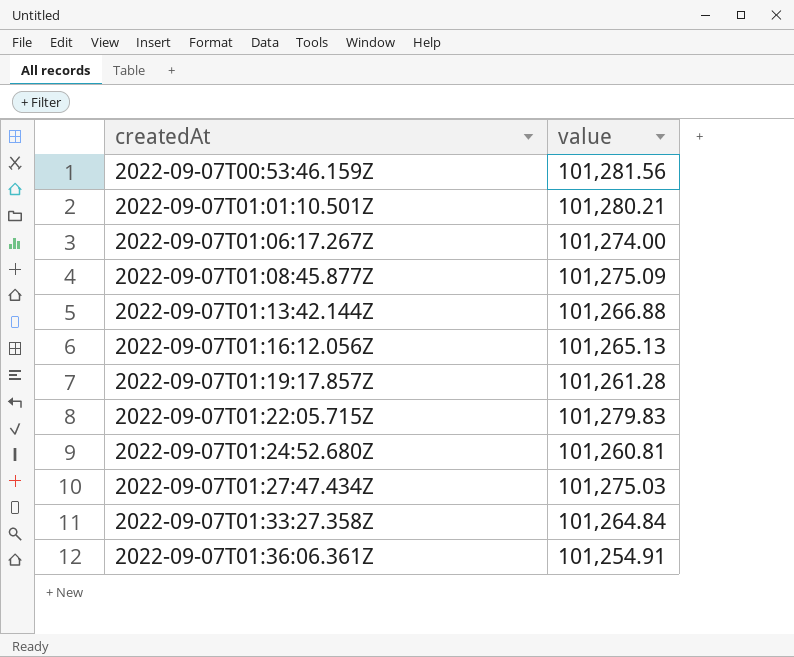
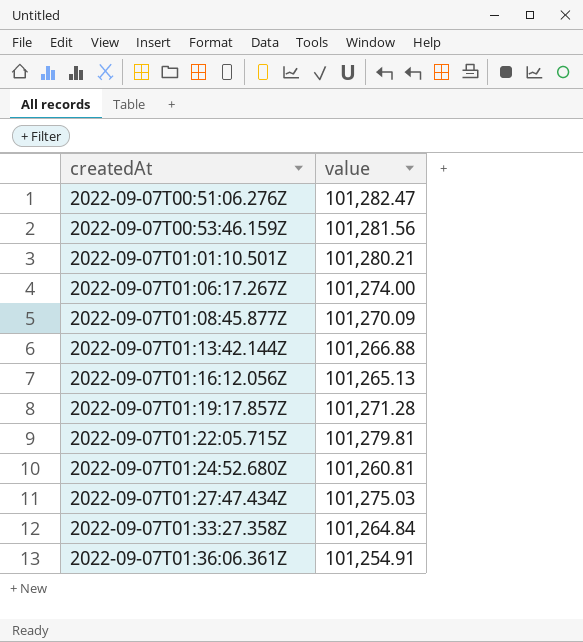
row 2022-09-07T00:51:06.276Z: none -> 101,282.47
2022-09-07T01:08:45.877Z | value: 101,275.09 -> 101,270.09
2022-09-07T01:19:17.857Z | value: 101,261.28 -> 101,271.28
2022-09-07T01:22:05.715Z | value: 101,279.83 -> 101,279.81

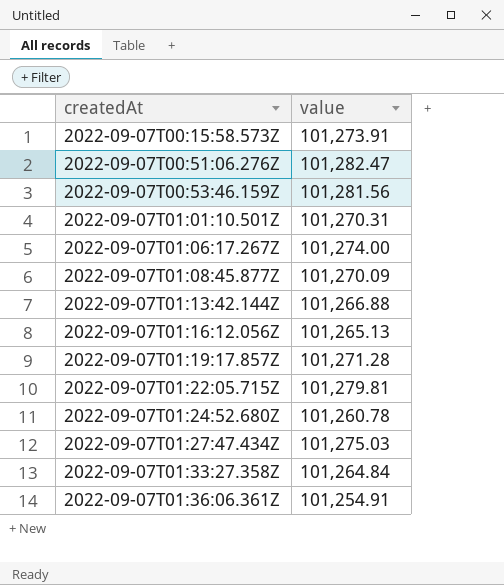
row 2022-09-07T00:15:58.573Z: none -> 101,273.91
2022-09-07T01:01:10.501Z | value: 101,280.21 -> 101,270.31
2022-09-07T01:24:52.680Z | value: 101,260.81 -> 101,260.78

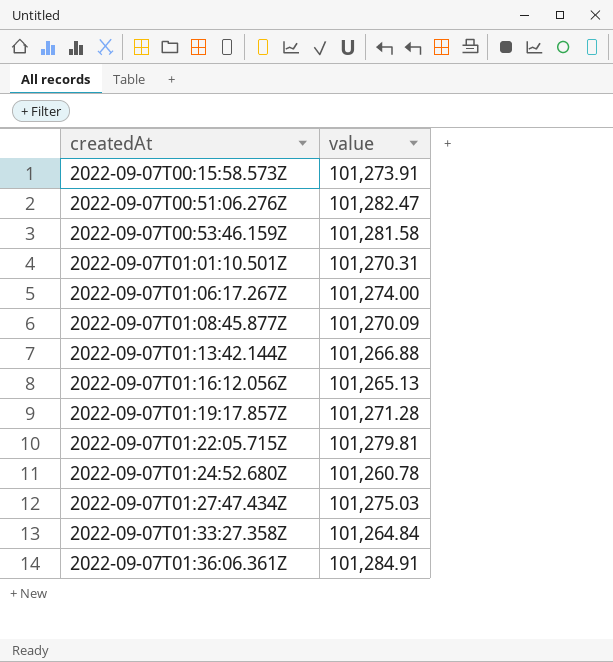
2022-09-07T00:53:46.159Z | value: 101,281.56 -> 101,281.58
2022-09-07T01:36:06.361Z | value: 101,254.91 -> 101,284.91

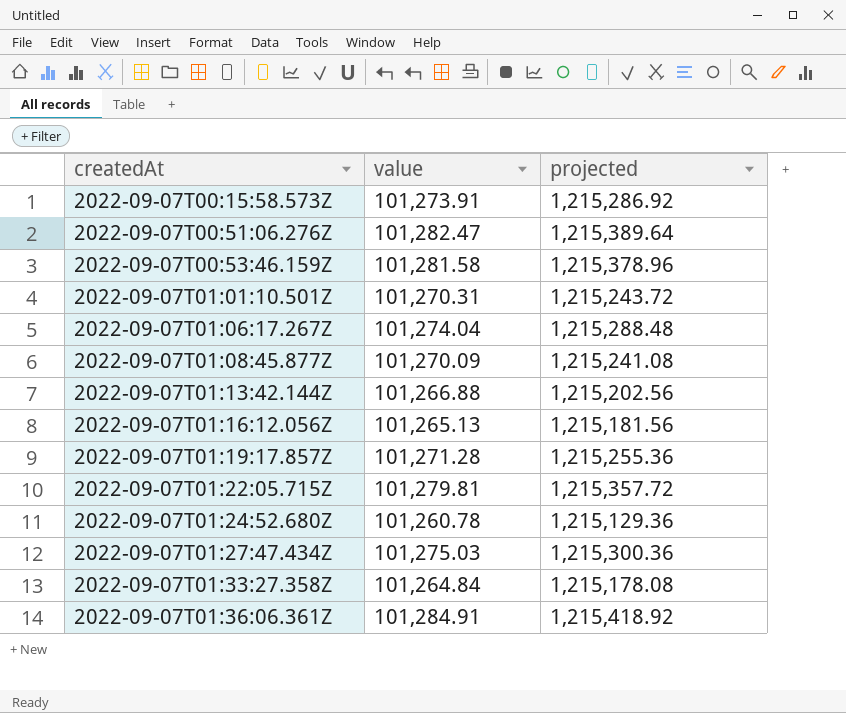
column projected | formula: none -> [value] * 12
2022-09-07T01:06:17.267Z | value: 101,274.00 -> 101,274.04

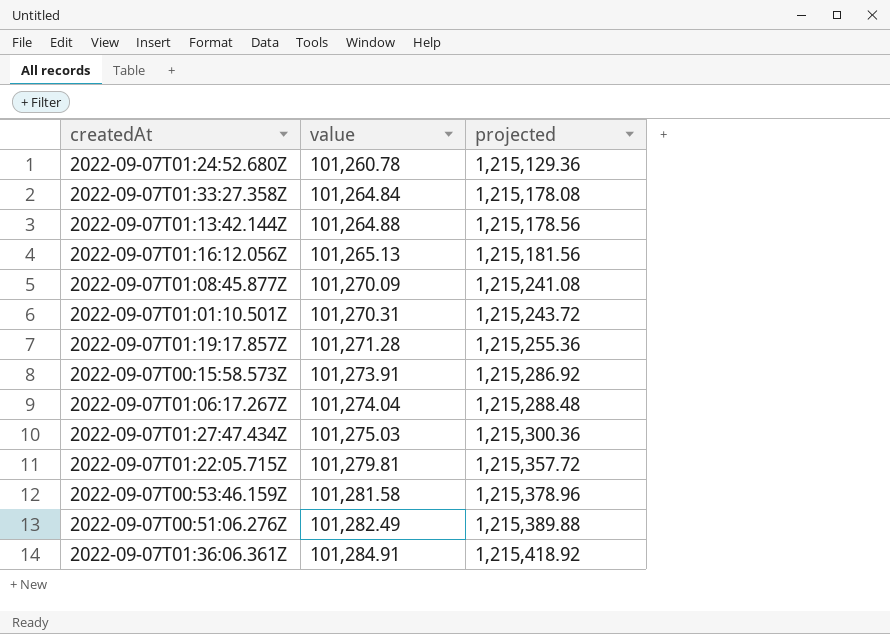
row order: createdAt ascending -> value ascending
2022-09-07T01:13:42.144Z | value: 101,266.88 -> 101,264.88
2022-09-07T01:13:42.144Z | projected: 1,215,202.56 -> 1,215,178.56
2022-09-07T00:51:06.276Z | value: 101,282.47 -> 101,282.49
2022-09-07T00:51:06.276Z | projected: 1,215,389.64 -> 1,215,389.88

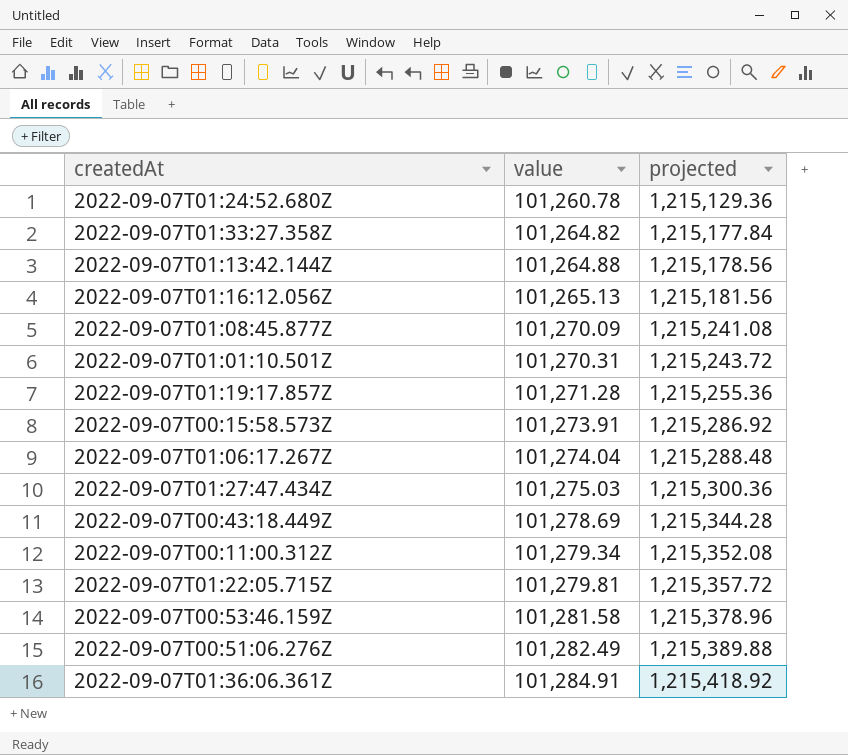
2022-09-07T01:33:27.358Z | value: 101,264.84 -> 101,264.82
2022-09-07T01:33:27.358Z | projected: 1,215,178.08 -> 1,215,177.84
row 2022-09-07T00:43:18.449Z: none -> 101,278.69 | 1,215,344.28
row 2022-09-07T00:11:00.312Z: none -> 101,279.34 | 1,215,352.08

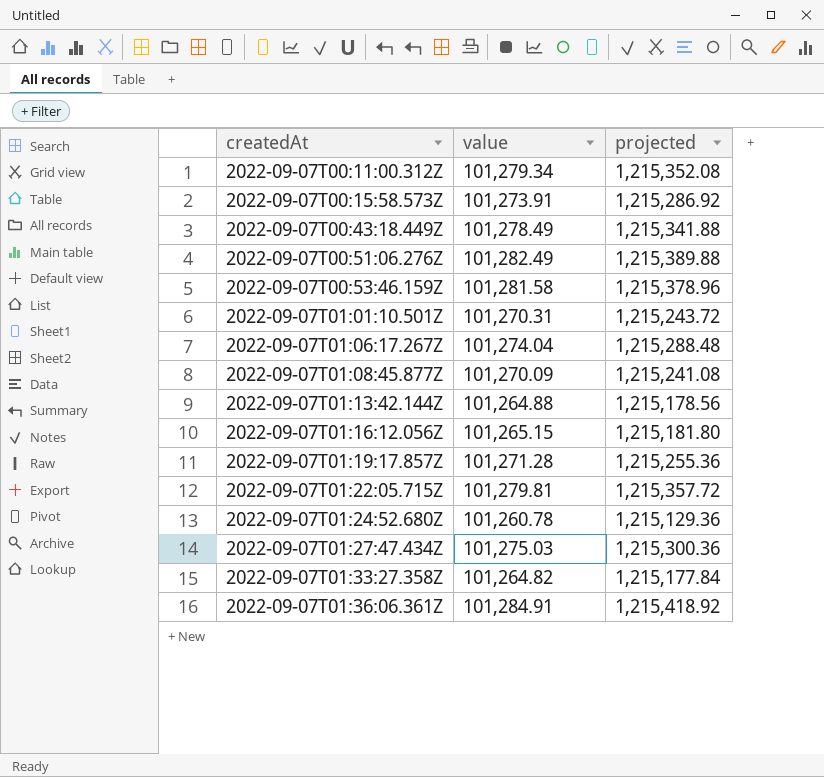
row order: value ascending -> createdAt ascending
2022-09-07T00:43:18.449Z | value: 101,278.69 -> 101,278.49
2022-09-07T00:43:18.449Z | projected: 1,215,344.28 -> 1,215,341.88
2022-09-07T01:16:12.056Z | value: 101,265.13 -> 101,265.15
2022-09-07T01:16:12.056Z | projected: 1,215,181.56 -> 1,215,181.80

